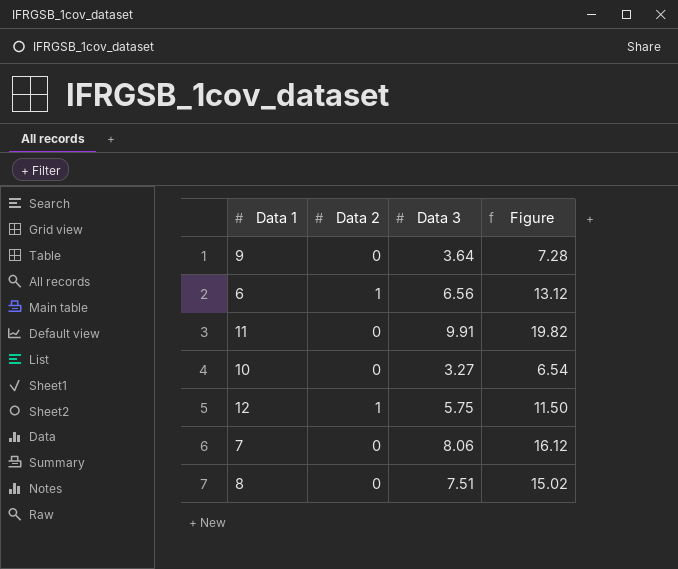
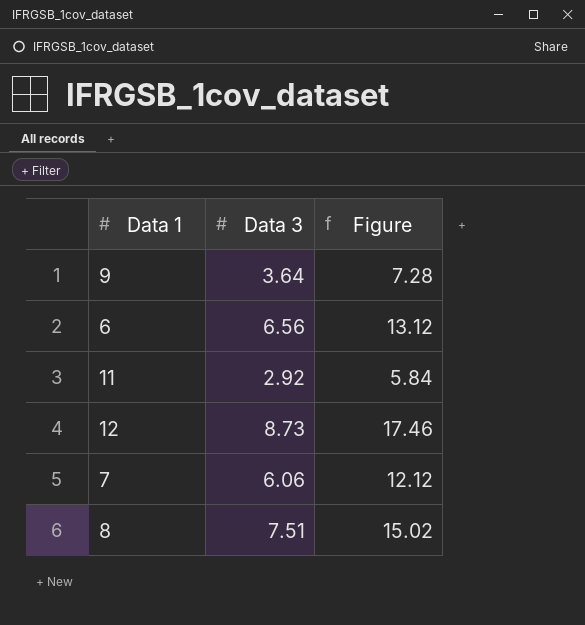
column Data 2 | position: 2 -> none
row 10: 0 | 3.27 | 6.54 -> none
11 | Data 3: 9.91 -> 2.92
11 | Figure: 19.82 -> 5.84
12 | Data 3: 5.75 -> 8.73
12 | Figure: 11.50 -> 17.46
7 | Data 3: 8.06 -> 6.06
7 | Figure: 16.12 -> 12.12

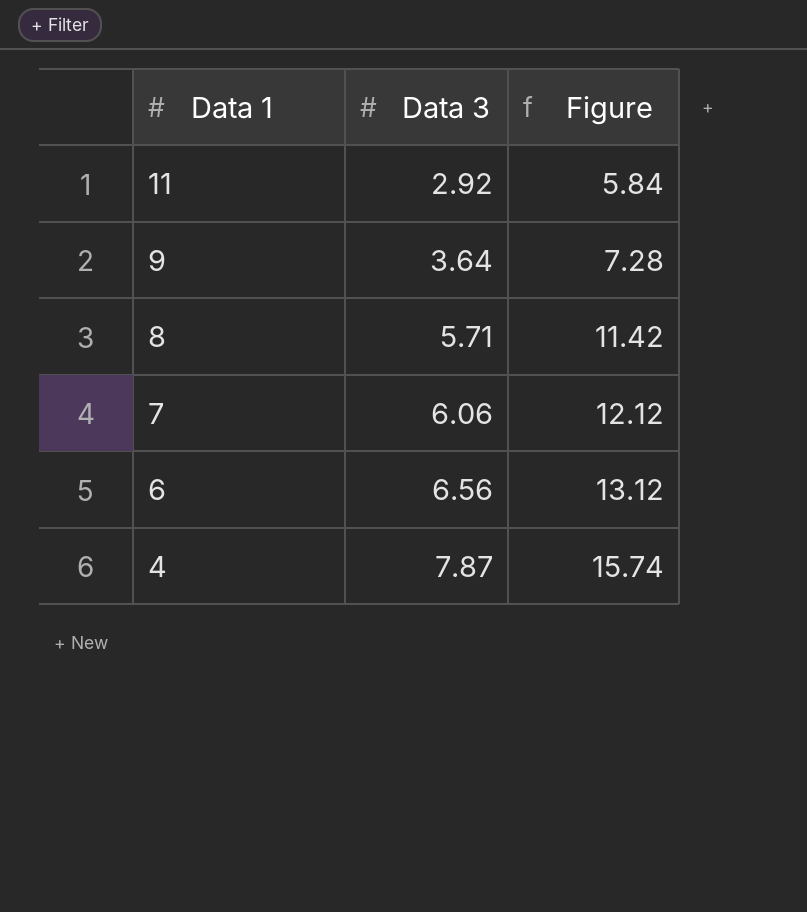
row order: none -> Data 1 descending
row 12: 8.73 | 17.46 -> none
8 | Data 3: 7.51 -> 5.71
8 | Figure: 15.02 -> 11.42
row 4: none -> 7.87 | 15.74

